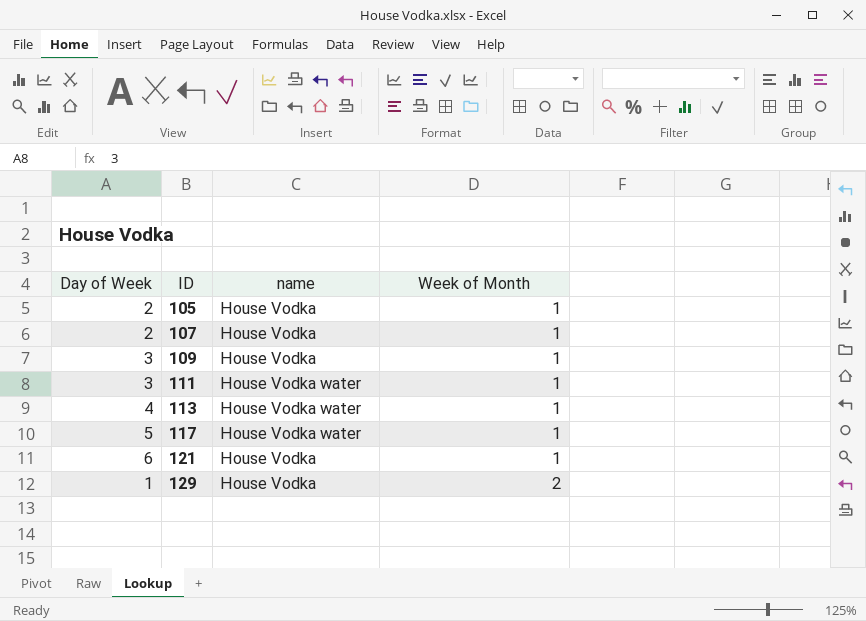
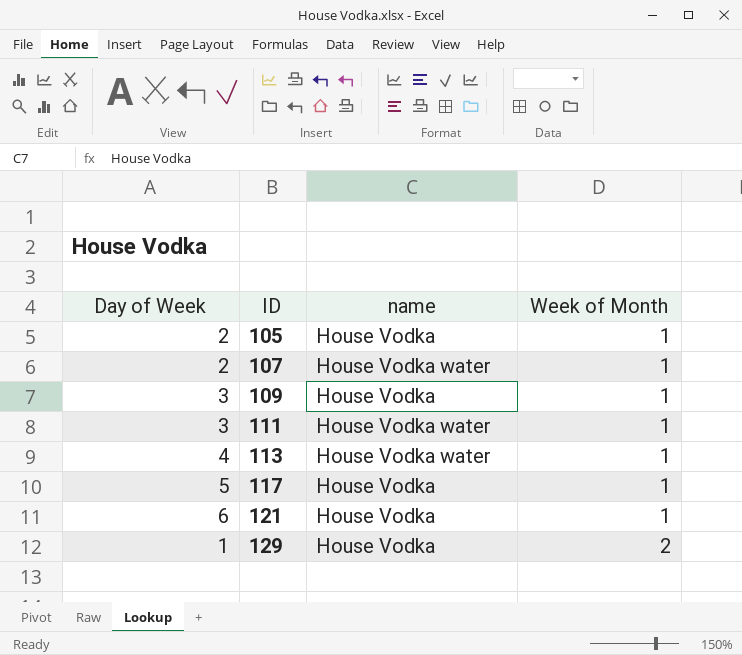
107 | name: House Vodka -> House Vodka water
117 | name: House Vodka water -> House Vodka

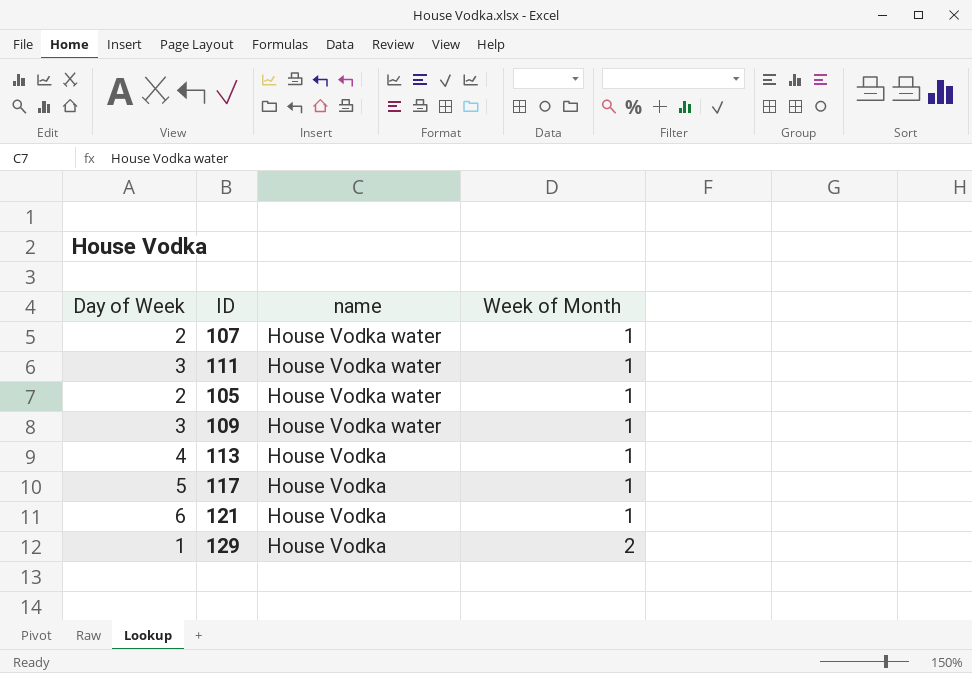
row order: ID ascending -> name descending
105 | name: House Vodka -> House Vodka water
109 | name: House Vodka -> House Vodka water
113 | name: House Vodka water -> House Vodka

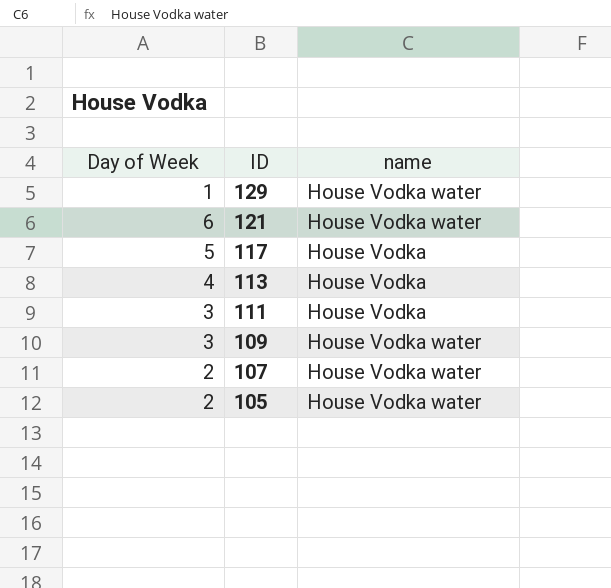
row order: name descending -> ID descending
column Week of Month | position: 4 -> none
129 | name: House Vodka -> House Vodka water
121 | name: House Vodka -> House Vodka water
111 | name: House Vodka water -> House Vodka

